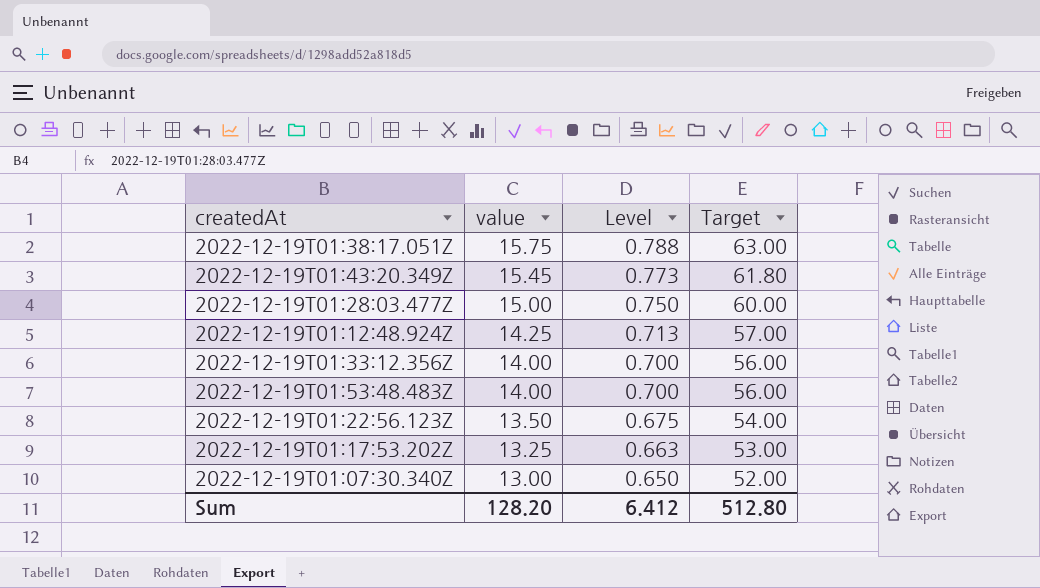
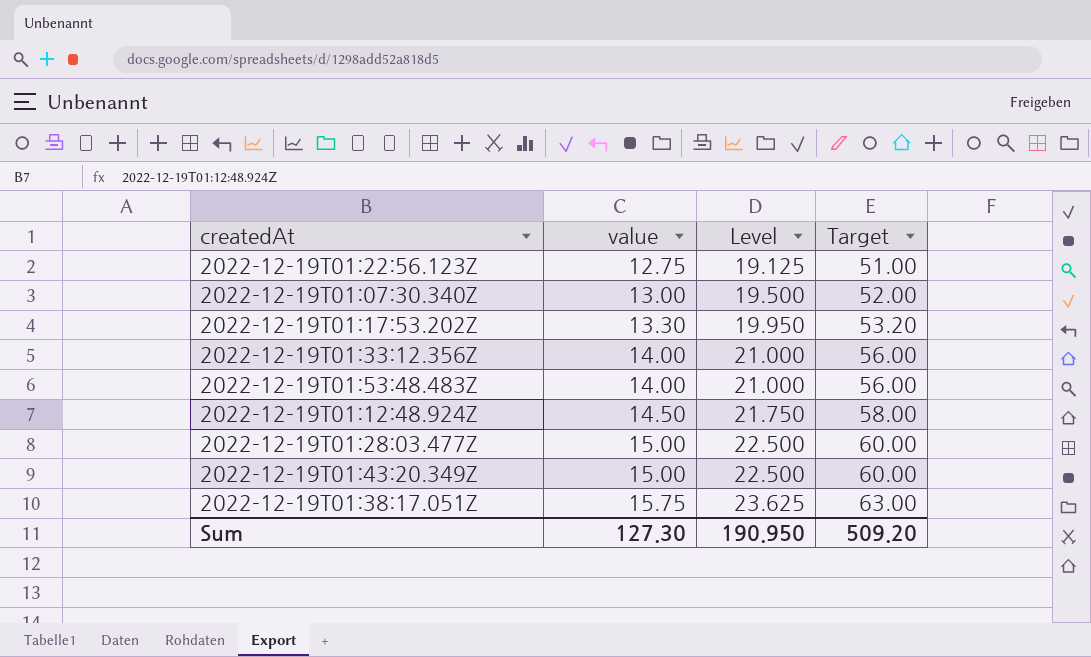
row order: value descending -> value ascending
column Level | formula: [value] * 0.05 -> [value] * 1.5
2022-12-19T01:22:56.123Z | value: 13.50 -> 12.75
2022-12-19T01:22:56.123Z | Target: 54.00 -> 51.00
2022-12-19T01:17:53.202Z | value: 13.25 -> 13.30
2022-12-19T01:17:53.202Z | Target: 53.00 -> 53.20
2022-12-19T01:12:48.924Z | value: 14.25 -> 14.50
2022-12-19T01:12:48.924Z | Target: 57.00 -> 58.00
2022-12-19T01:43:20.349Z | value: 15.45 -> 15.00
2022-12-19T01:43:20.349Z | Target: 61.80 -> 60.00
Sum | value: 128.20 -> 127.30
Sum | Level: 6.412 -> 190.950
Sum | Target: 512.80 -> 509.20

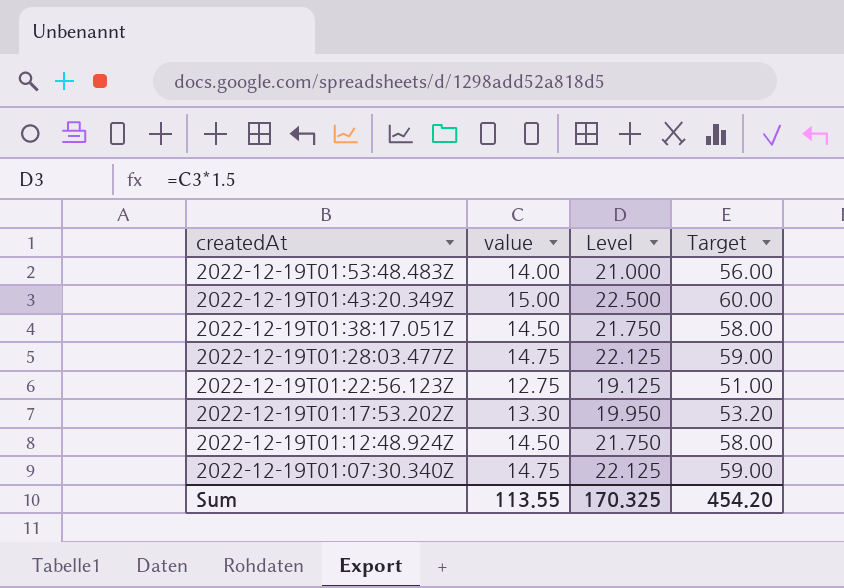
row order: value ascending -> createdAt descending
row 2022-12-19T01:33:12.356Z: 14.00 | 21.000 | 56.00 -> none
2022-12-19T01:38:17.051Z | value: 15.75 -> 14.50
2022-12-19T01:38:17.051Z | Level: 23.625 -> 21.750
2022-12-19T01:38:17.051Z | Target: 63.00 -> 58.00
2022-12-19T01:28:03.477Z | value: 15.00 -> 14.75
2022-12-19T01:28:03.477Z | Level: 22.500 -> 22.125
2022-12-19T01:28:03.477Z | Target: 60.00 -> 59.00
2022-12-19T01:07:30.340Z | value: 13.00 -> 14.75
2022-12-19T01:07:30.340Z | Level: 19.500 -> 22.125
2022-12-19T01:07:30.340Z | Target: 52.00 -> 59.00
Sum | value: 127.30 -> 113.55
Sum | Level: 190.950 -> 170.325
Sum | Target: 509.20 -> 454.20

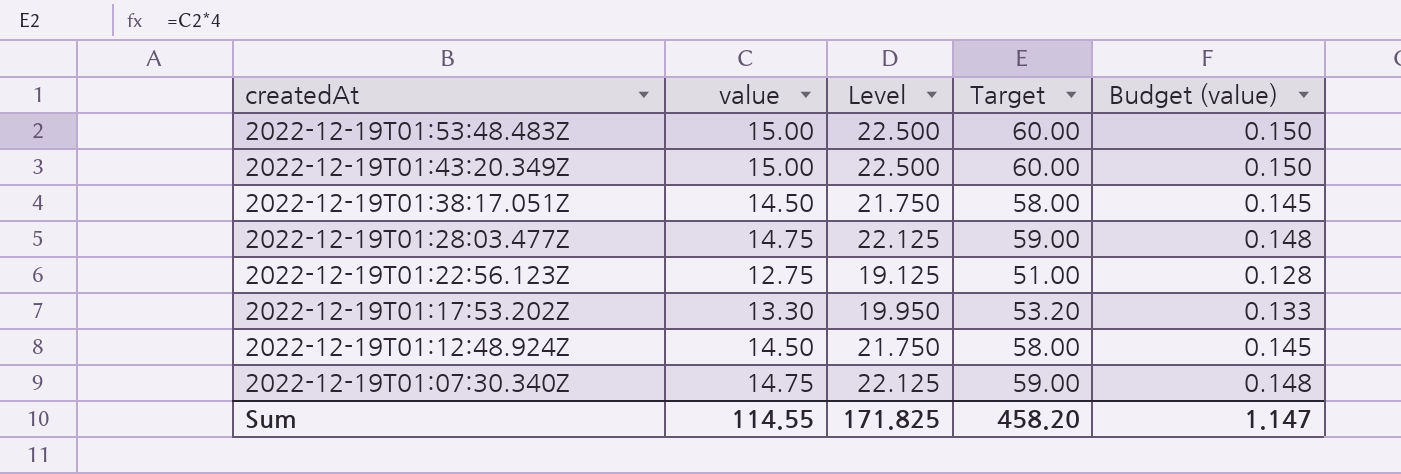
column Budget (value) | formula: none -> [value] * 0.01
2022-12-19T01:53:48.483Z | value: 14.00 -> 15.00
2022-12-19T01:53:48.483Z | Level: 21.000 -> 22.500
2022-12-19T01:53:48.483Z | Target: 56.00 -> 60.00
Sum | value: 113.55 -> 114.55
Sum | Level: 170.325 -> 171.825
Sum | Target: 454.20 -> 458.20

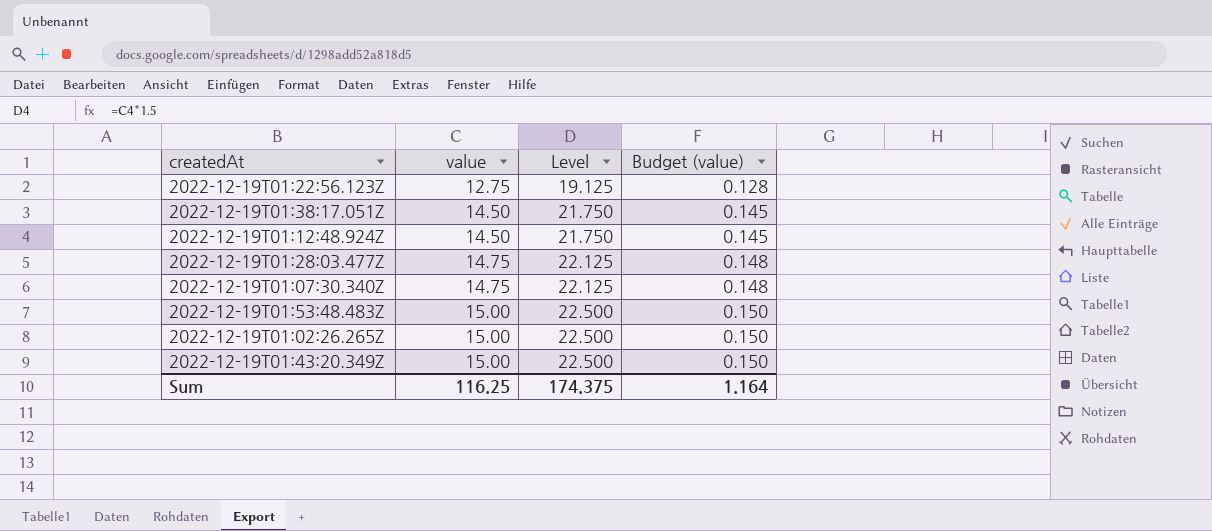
row order: createdAt descending -> value ascending
column Target | formula: [value] * 4 -> none
row 2022-12-19T01:17:53.202Z: 13.30 | 19.950 | 53.20 | 0.133 -> none
row 2022-12-19T01:02:26.265Z: none -> 15.00 | 22.500 | 0.150
Sum | value: 114.55 -> 116.25
Sum | Level: 171.825 -> 174.375
Sum | Budget (value): 1.147 -> 1.164

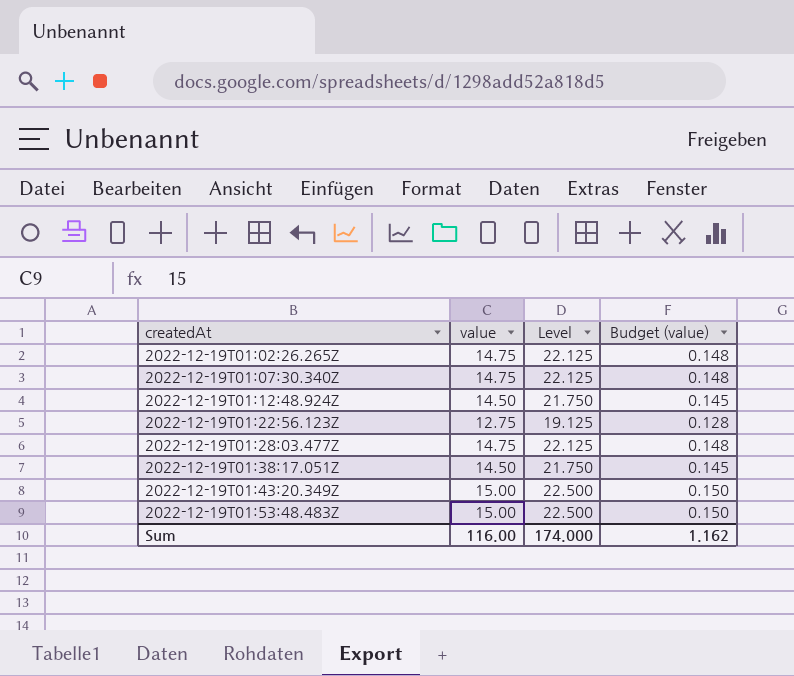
row order: value ascending -> createdAt ascending
2022-12-19T01:02:26.265Z | value: 15.00 -> 14.75
2022-12-19T01:02:26.265Z | Level: 22.500 -> 22.125
2022-12-19T01:02:26.265Z | Budget (value): 0.150 -> 0.148
Sum | value: 116.25 -> 116.00
Sum | Level: 174.375 -> 174.000
Sum | Budget (value): 1.164 -> 1.162

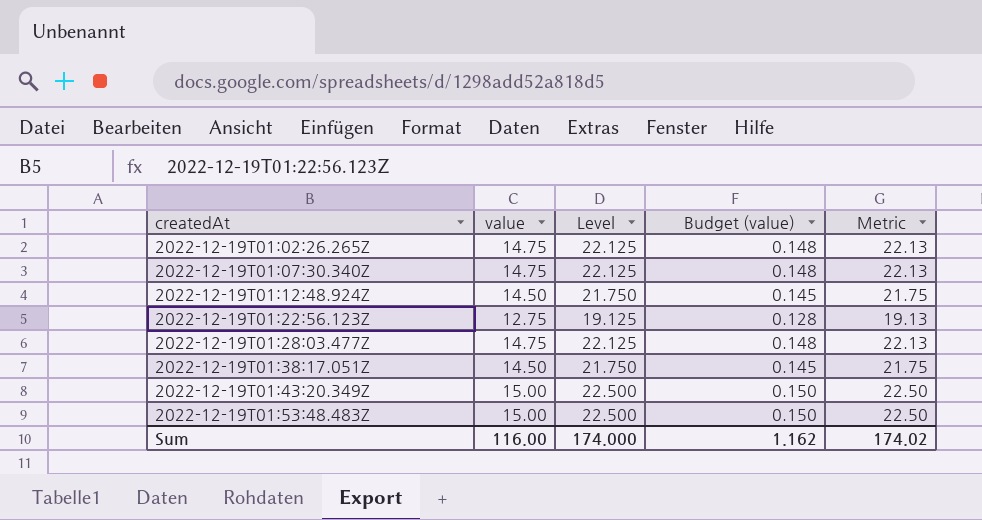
column Metric | formula: none -> [value] * 1.5

